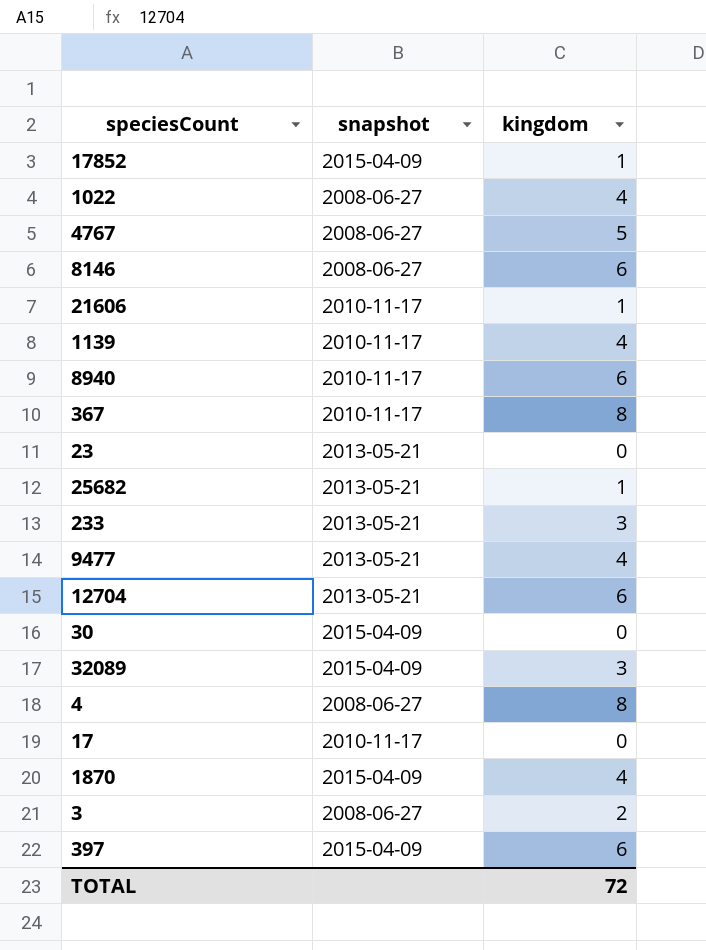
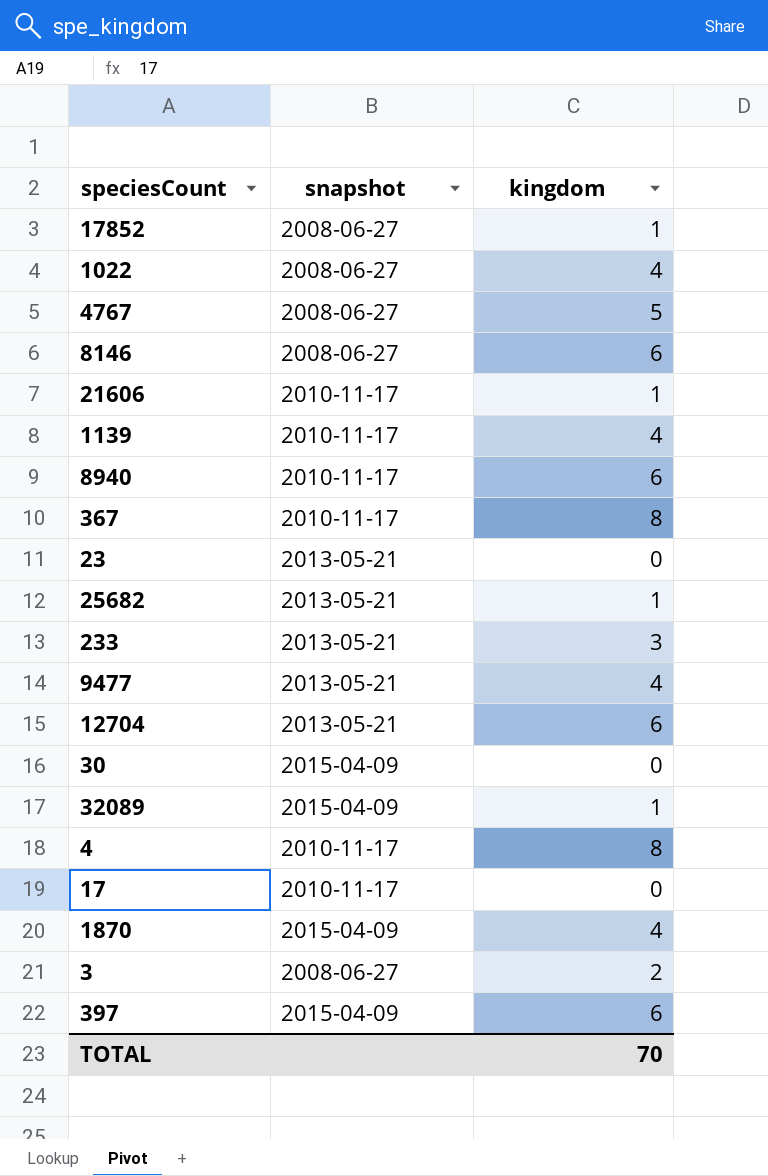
17852 | snapshot: 2015-04-09 -> 2008-06-27
32089 | kingdom: 3 -> 1
4 | snapshot: 2008-06-27 -> 2010-11-17
TOTAL | kingdom: 72 -> 70

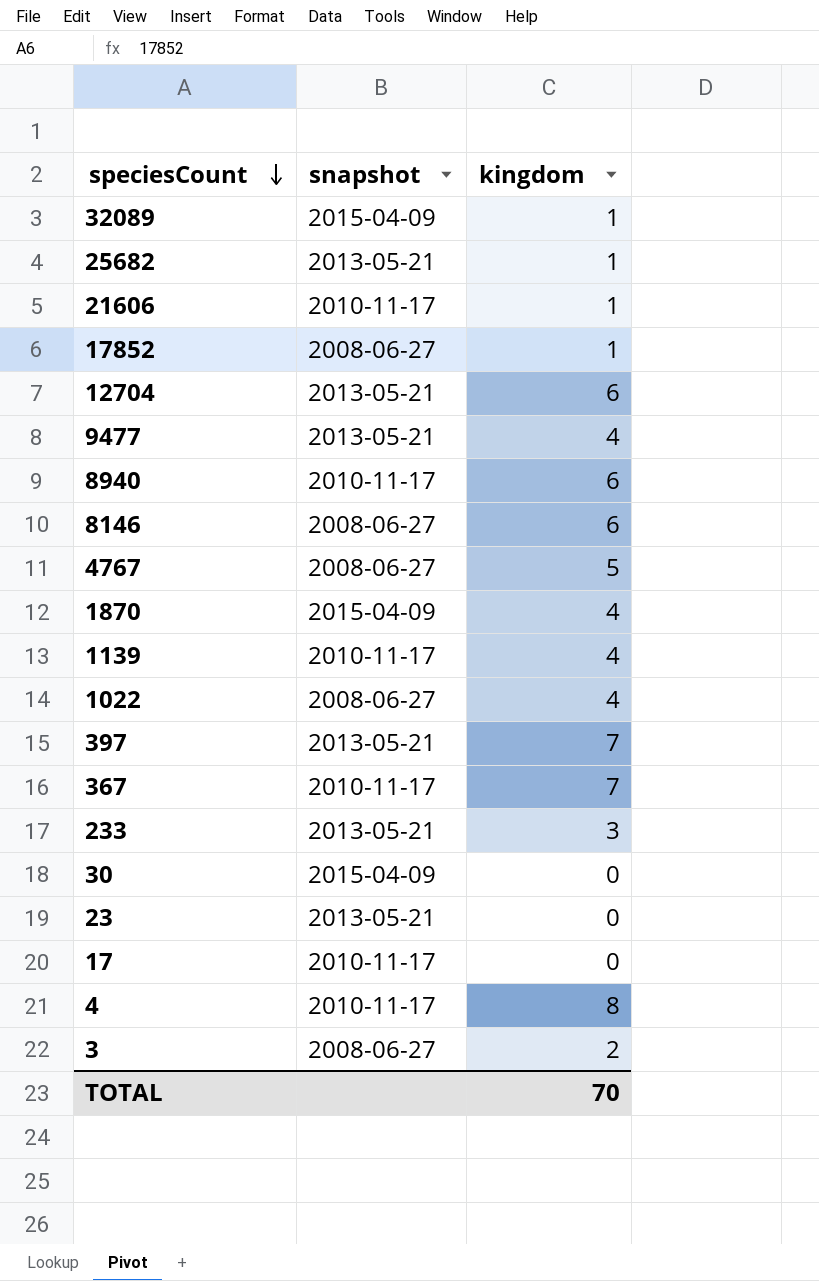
row order: none -> speciesCount descending
397 | snapshot: 2015-04-09 -> 2013-05-21
397 | kingdom: 6 -> 7
367 | kingdom: 8 -> 7

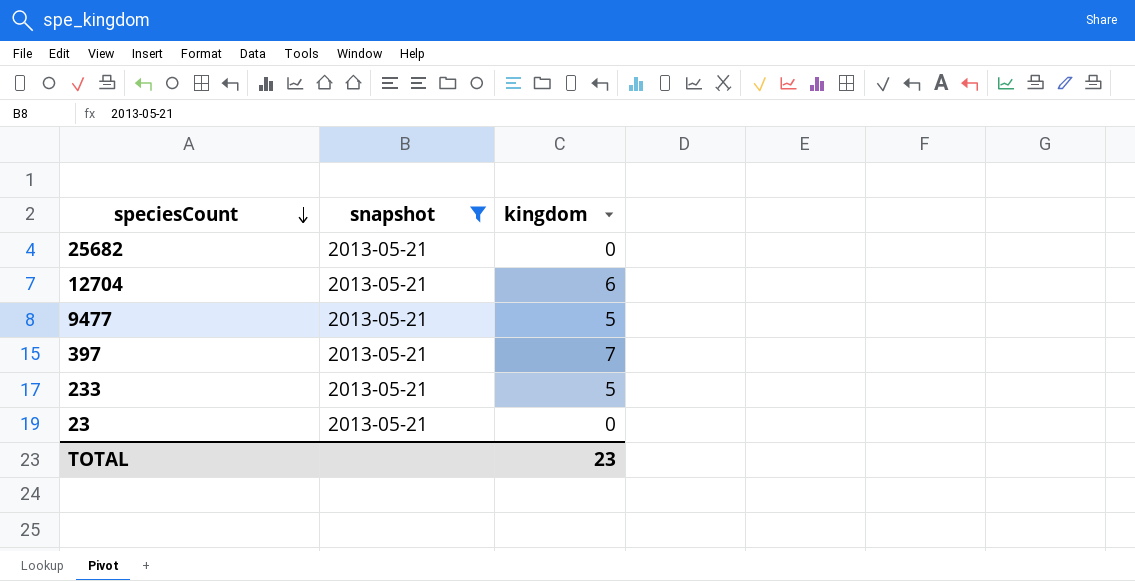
filter: none -> snapshot = 2013-05-21
25682 | kingdom: 1 -> 0
9477 | kingdom: 4 -> 5
233 | kingdom: 3 -> 5
TOTAL | kingdom: 70 -> 23

